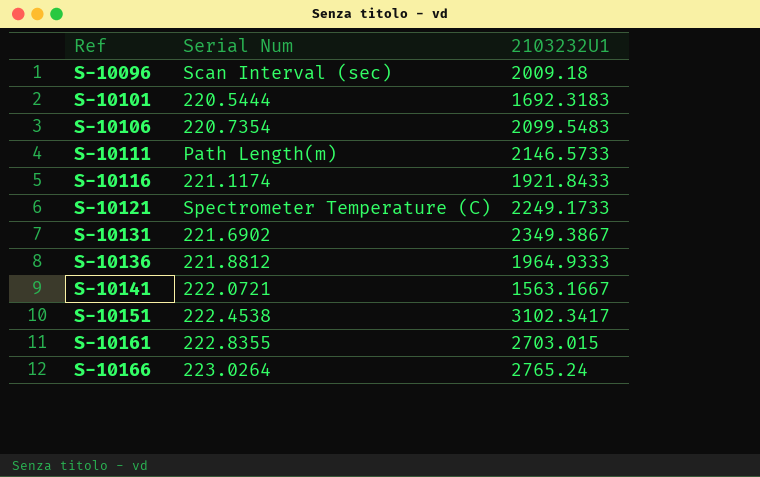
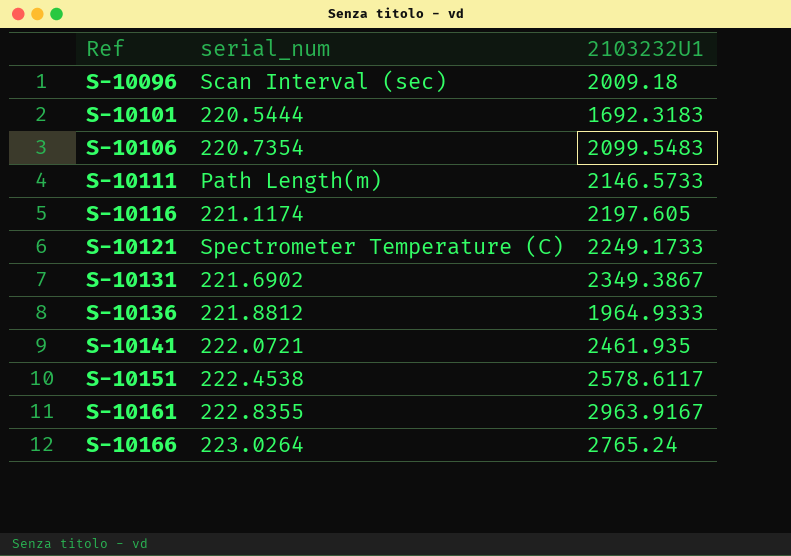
column name: Serial Num -> serial_num
S-10116 | 2103232U1: 1921.8433 -> 2197.605
S-10141 | 2103232U1: 1563.1667 -> 2461.935
S-10151 | 2103232U1: 3102.3417 -> 2578.6117
S-10161 | 2103232U1: 2703.015 -> 2963.9167

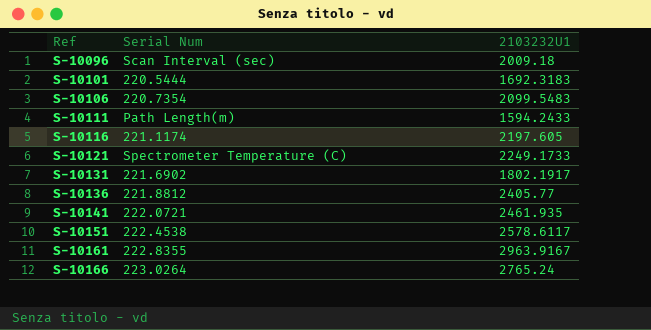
column name: serial_num -> Serial Num
S-10111 | 2103232U1: 2146.5733 -> 1594.2433
S-10131 | 2103232U1: 2349.3867 -> 1802.1917
S-10136 | 2103232U1: 1964.9333 -> 2405.77

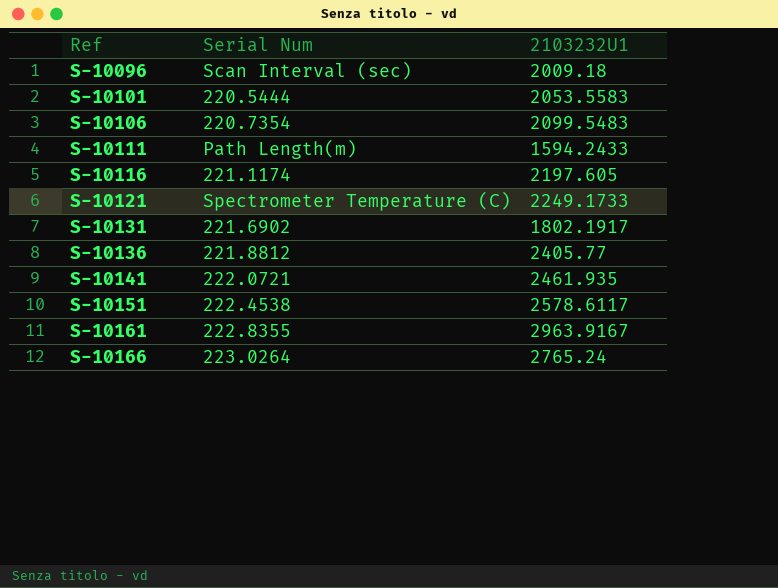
S-10101 | 2103232U1: 1692.3183 -> 2053.5583

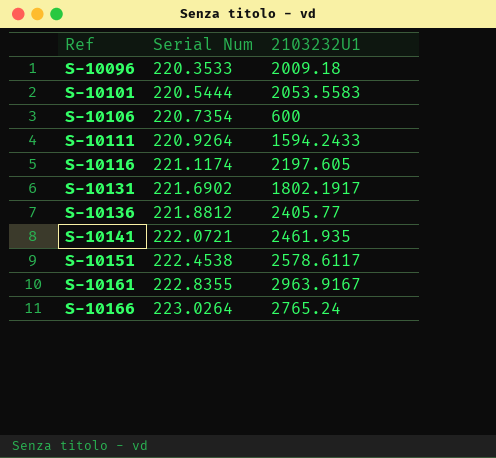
row S-10121: Spectrometer Temperature (C) | 2249.1733 -> none
S-10096 | Serial Num: Scan Interval (sec) -> 220.3533
S-10106 | 2103232U1: 2099.5483 -> 600
S-10111 | Serial Num: Path Length(m) -> 220.9264

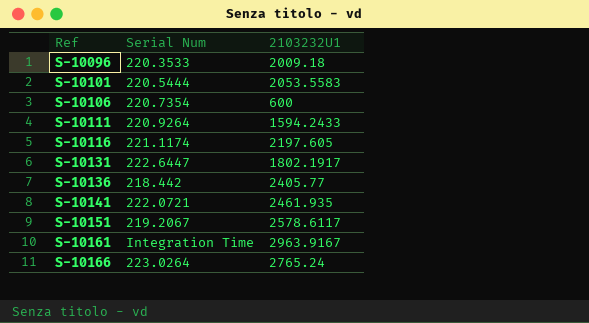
S-10131 | Serial Num: 221.6902 -> 222.6447
S-10136 | Serial Num: 221.8812 -> 218.442
S-10151 | Serial Num: 222.4538 -> 219.2067
S-10161 | Serial Num: 222.8355 -> Integration Time

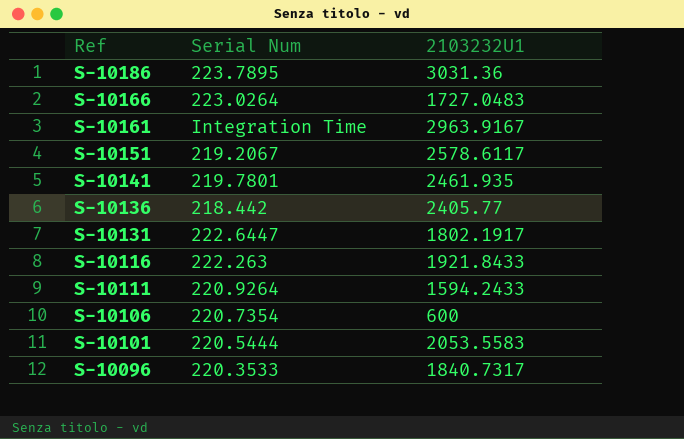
row order: Ref ascending -> Ref descending
row S-10186: none -> 223.7895 | 3031.36
S-10166 | 2103232U1: 2765.24 -> 1727.0483
S-10141 | Serial Num: 222.0721 -> 219.7801
S-10116 | Serial Num: 221.1174 -> 222.263
S-10116 | 2103232U1: 2197.605 -> 1921.8433
S-10096 | 2103232U1: 2009.18 -> 1840.7317

